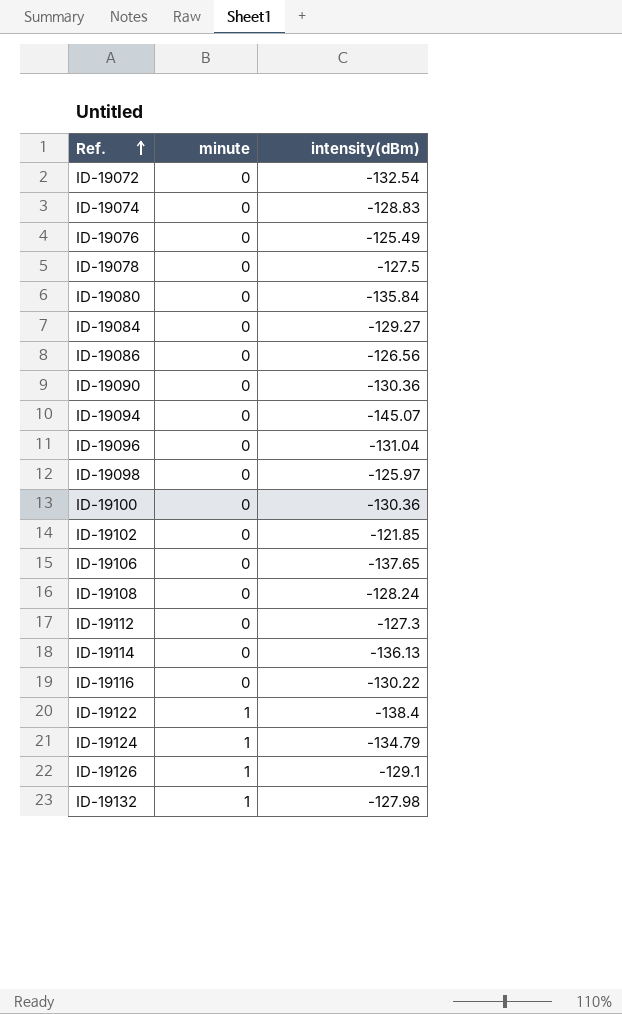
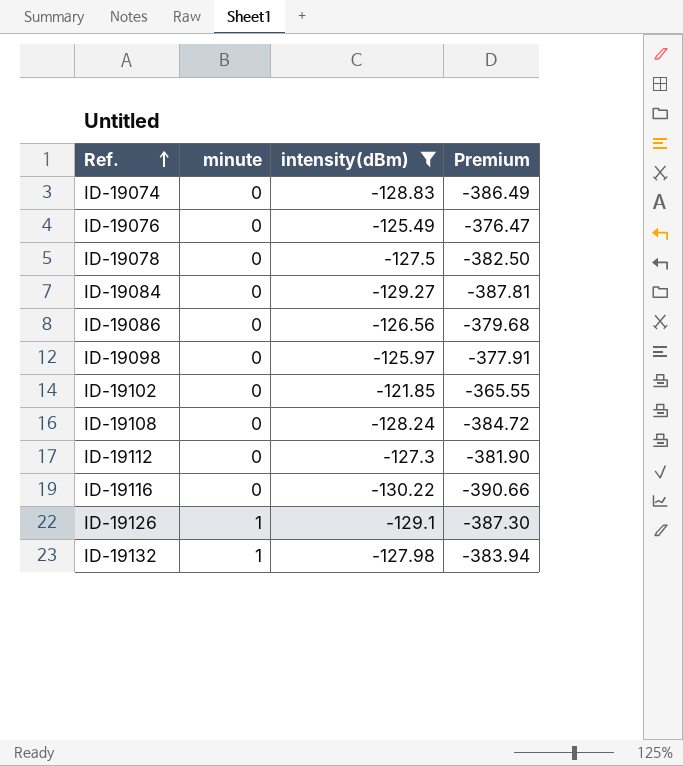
filter: none -> intensity(dBm) >= -130.22
column Premium | formula: none -> [intensity(dBm)] * 3

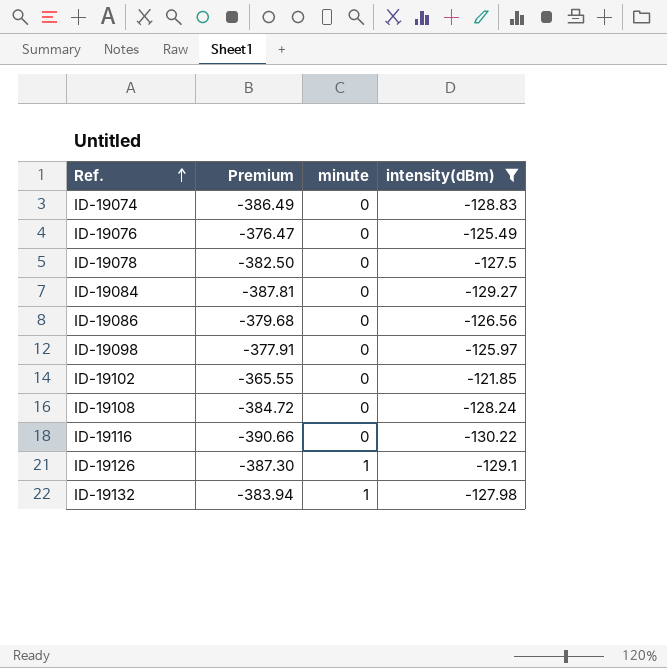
column Premium | position: 4 -> 2
row ID-19112: 0 | -127.3 | -381.90 -> none

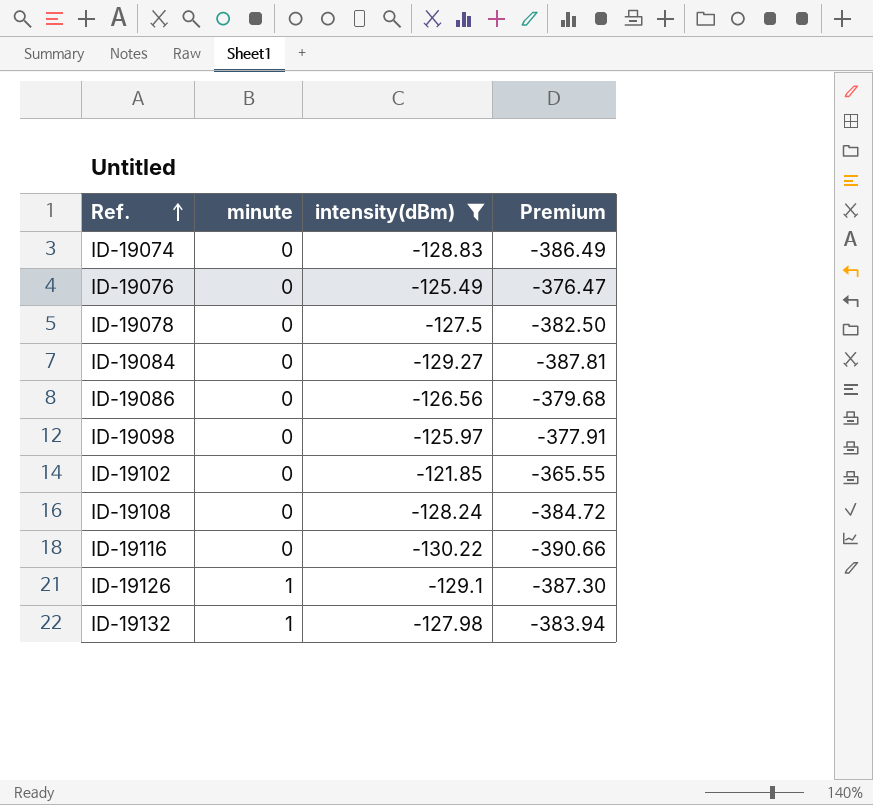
column Premium | position: 2 -> 4

